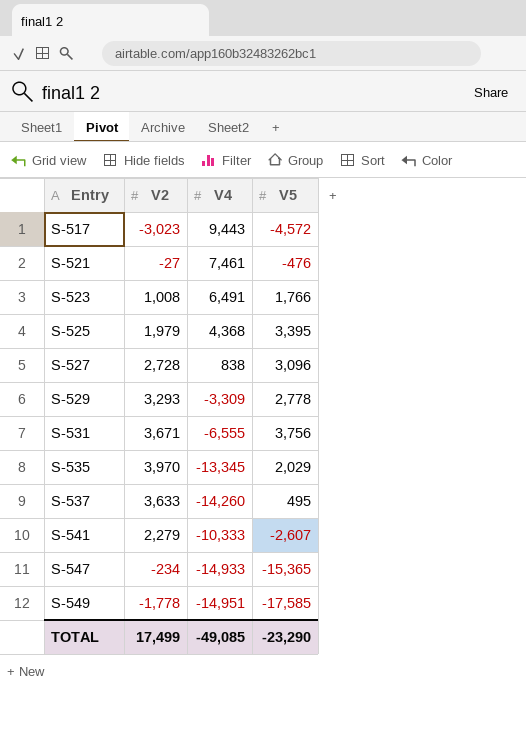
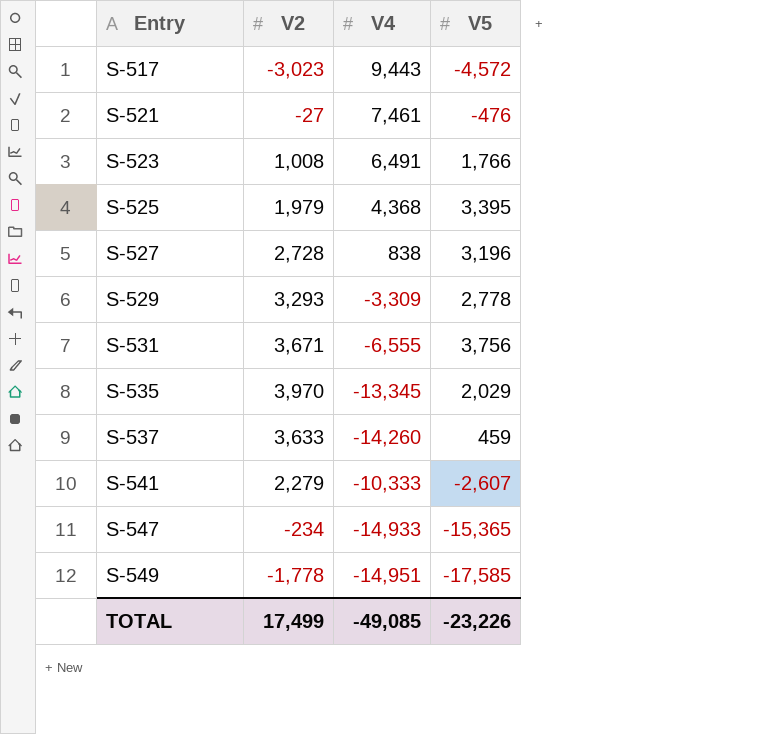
S-527 | V5: 3,096 -> 3,196
S-537 | V5: 495 -> 459
TOTAL | V5: -23,290 -> -23,226

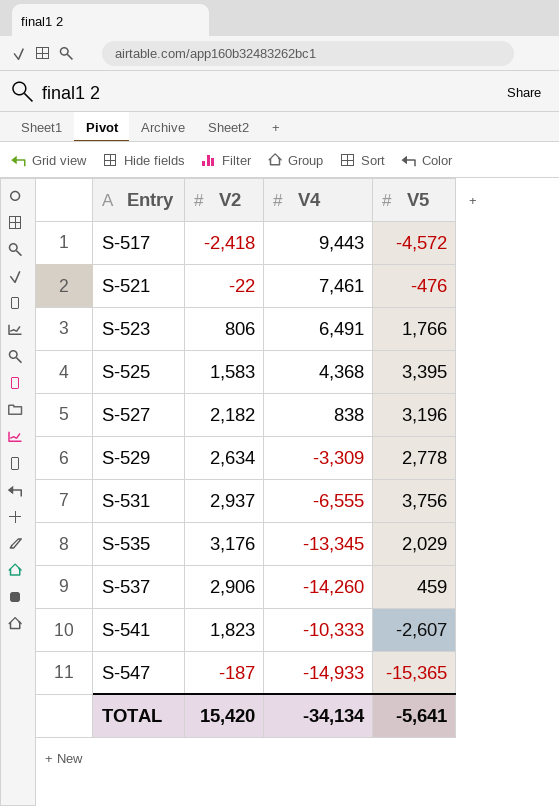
row S-549: -1,778 | -14,951 | -17,585 -> none
S-517 | V2: -3,023 -> -2,418
S-521 | V2: -27 -> -22
S-523 | V2: 1,008 -> 806
S-525 | V2: 1,979 -> 1,583
S-527 | V2: 2,728 -> 2,182
S-529 | V2: 3,293 -> 2,634
S-531 | V2: 3,671 -> 2,937
S-535 | V2: 3,970 -> 3,176
S-537 | V2: 3,633 -> 2,906
S-541 | V2: 2,279 -> 1,823
S-547 | V2: -234 -> -187
TOTAL | V2: 17,499 -> 15,420
TOTAL | V4: -49,085 -> -34,134
TOTAL | V5: -23,226 -> -5,641

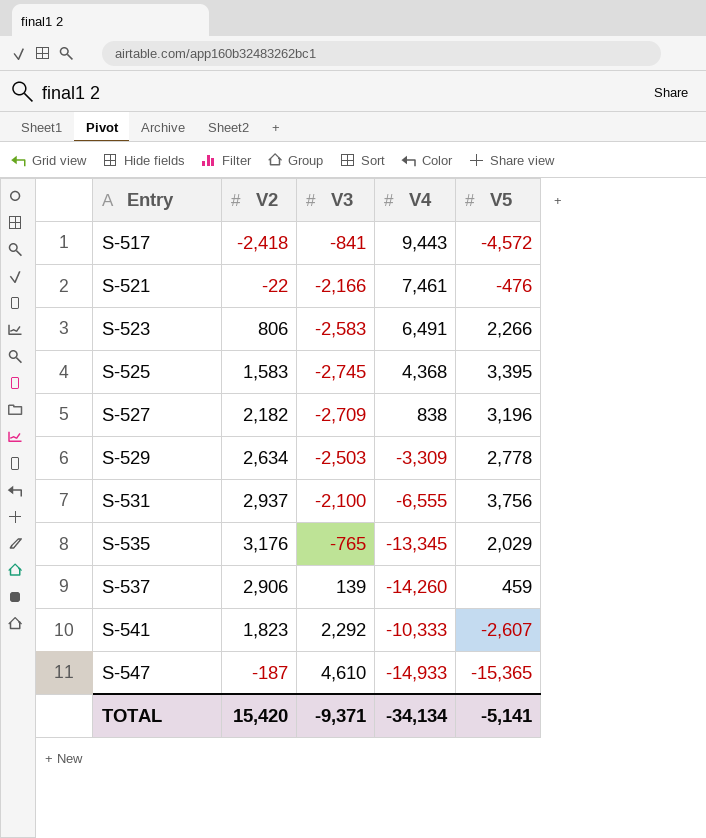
column V3 | position: none -> 3
S-523 | V5: 1,766 -> 2,266
TOTAL | V5: -5,641 -> -5,141

